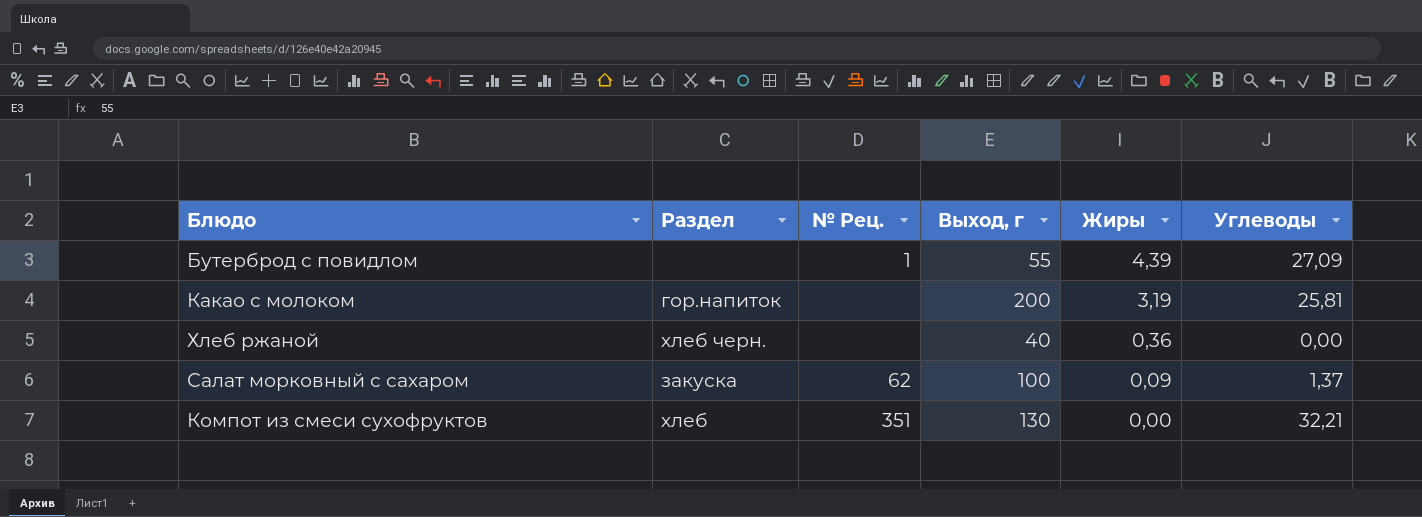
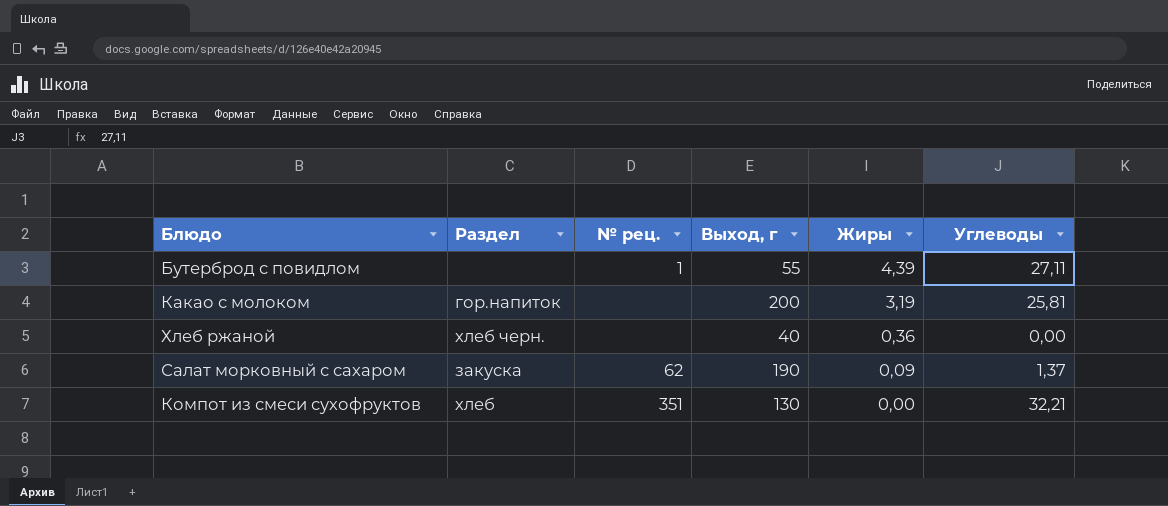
column name: № Рец. -> № рец.
Бутерброд с повидлом | Углеводы: 27,09 -> 27,11
Салат морковный с сахаром | Выход, г: 100 -> 190

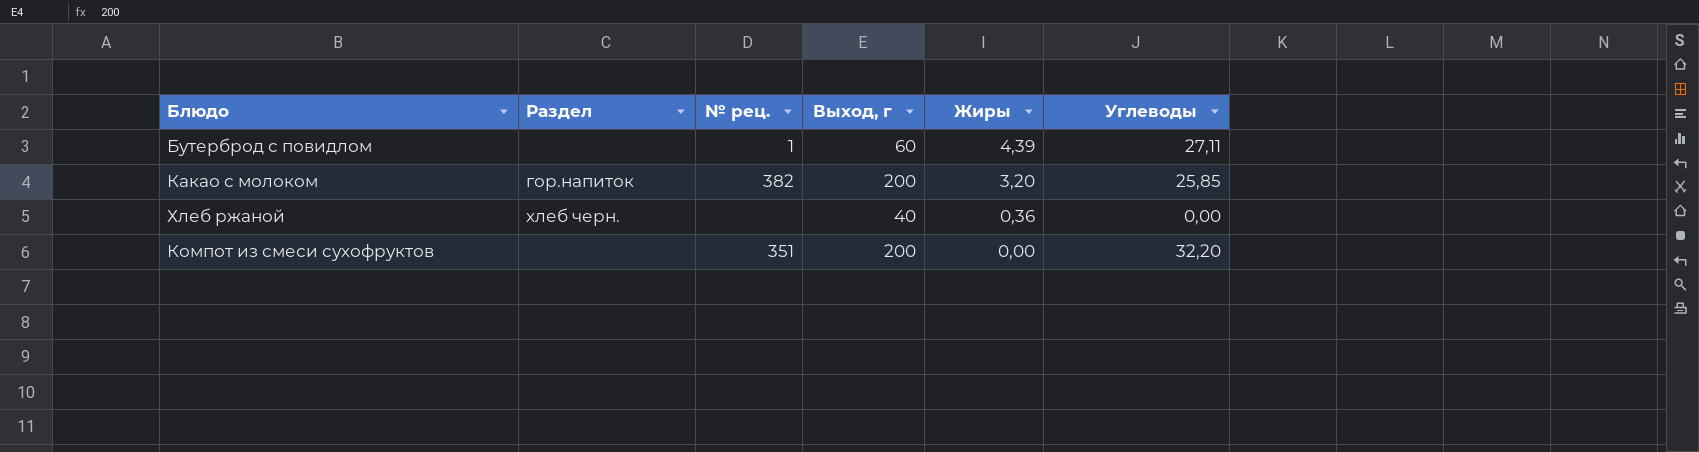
row Салат морковный с сахаром: закуска | 62 | 190 | 0,09 | 1,37 -> none
Бутерброд с повидлом | Выход, г: 55 -> 60
Какао с молоком | № рец.: none -> 382
Какао с молоком | Жиры: 3,19 -> 3,20
Какао с молоком | Углеводы: 25,81 -> 25,85
Компот из смеси сухофруктов | Раздел: хлеб -> none
Компот из смеси сухофруктов | Выход, г: 130 -> 200
Компот из смеси сухофруктов | Углеводы: 32,21 -> 32,20

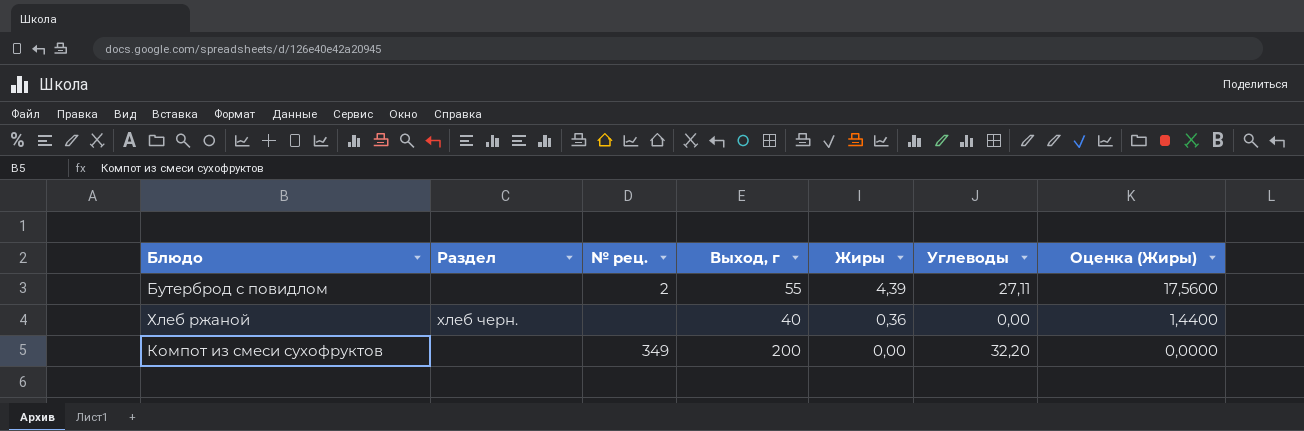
column Оценка (Жиры) | formula: none -> [Жиры] * 4
row Какао с молоком: гор.напиток | 382 | 200 | 3,20 | 25,85 -> none
Бутерброд с повидлом | № рец.: 1 -> 2
Бутерброд с повидлом | Выход, г: 60 -> 55
Компот из смеси сухофруктов | № рец.: 351 -> 349

